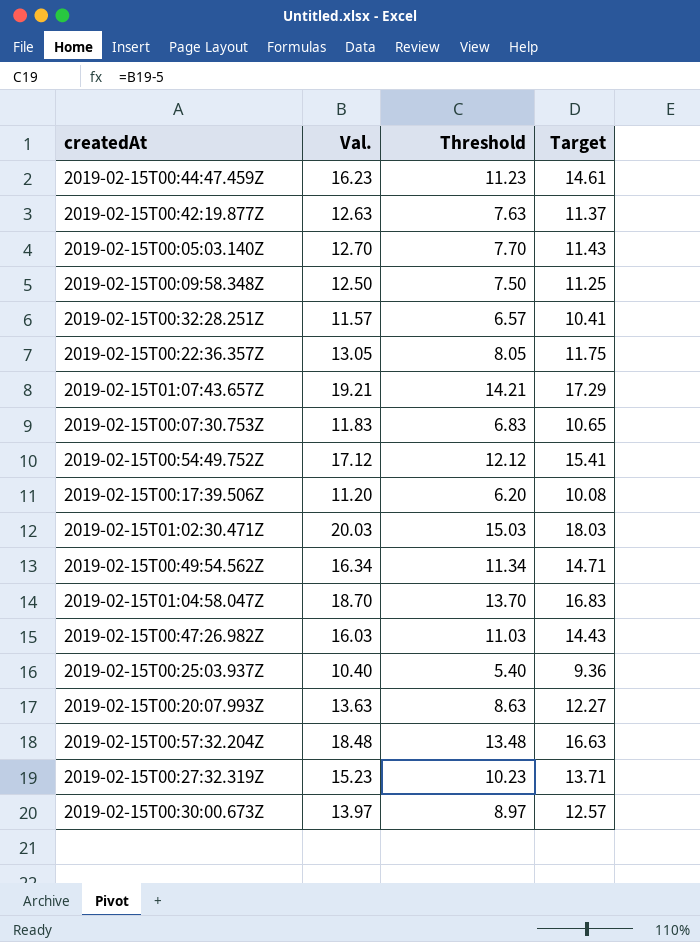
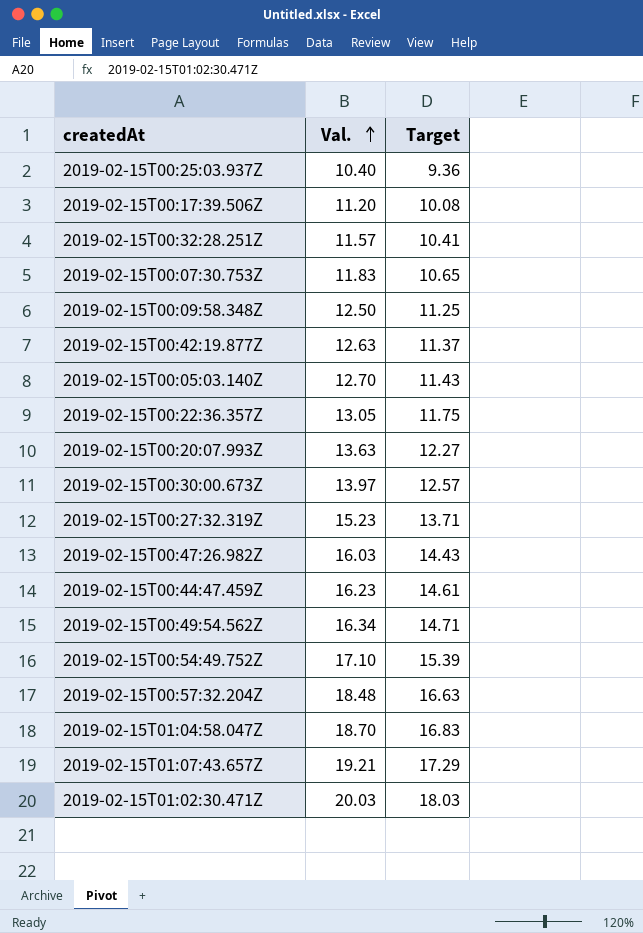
row order: none -> Val. ascending
column Threshold | formula: [Val.] - 5 -> none
2019-02-15T00:54:49.752Z | Val.: 17.12 -> 17.10
2019-02-15T00:54:49.752Z | Target: 15.41 -> 15.39

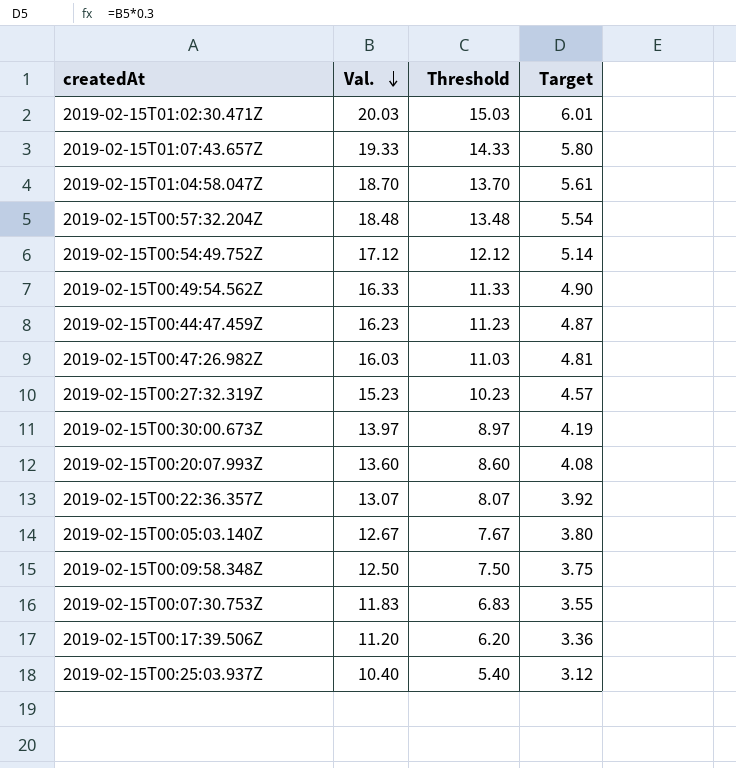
row order: Val. ascending -> Val. descending
column Threshold | formula: none -> [Val.] - 5
column Target | formula: [Val.] * 0.9 -> [Val.] * 0.3
row 2019-02-15T00:32:28.251Z: 11.57 | 10.41 -> none
row 2019-02-15T00:42:19.877Z: 12.63 | 11.37 -> none
2019-02-15T01:07:43.657Z | Val.: 19.21 -> 19.33
2019-02-15T00:54:49.752Z | Val.: 17.10 -> 17.12
2019-02-15T00:49:54.562Z | Val.: 16.34 -> 16.33
2019-02-15T00:20:07.993Z | Val.: 13.63 -> 13.60
2019-02-15T00:22:36.357Z | Val.: 13.05 -> 13.07
2019-02-15T00:05:03.140Z | Val.: 12.70 -> 12.67

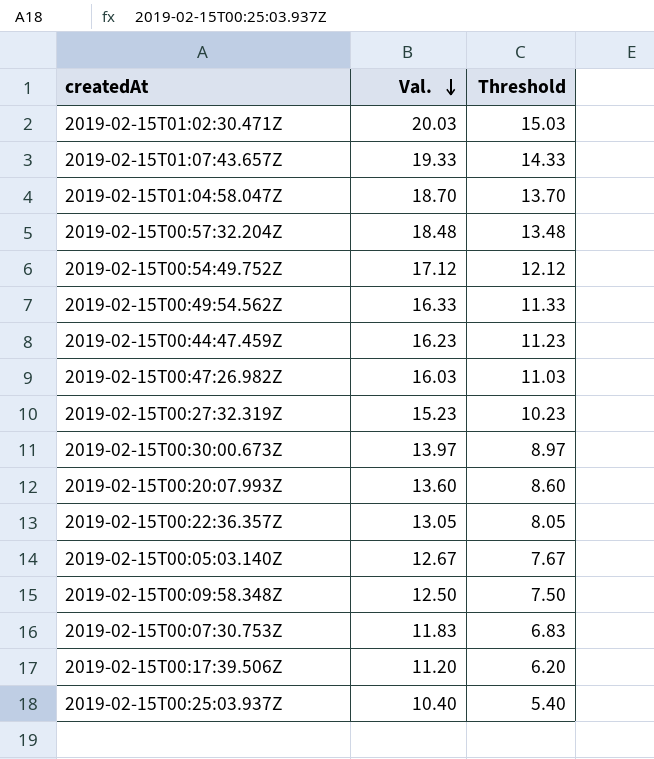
column Target | formula: [Val.] * 0.3 -> none
2019-02-15T00:22:36.357Z | Val.: 13.07 -> 13.05
2019-02-15T00:22:36.357Z | Threshold: 8.07 -> 8.05

